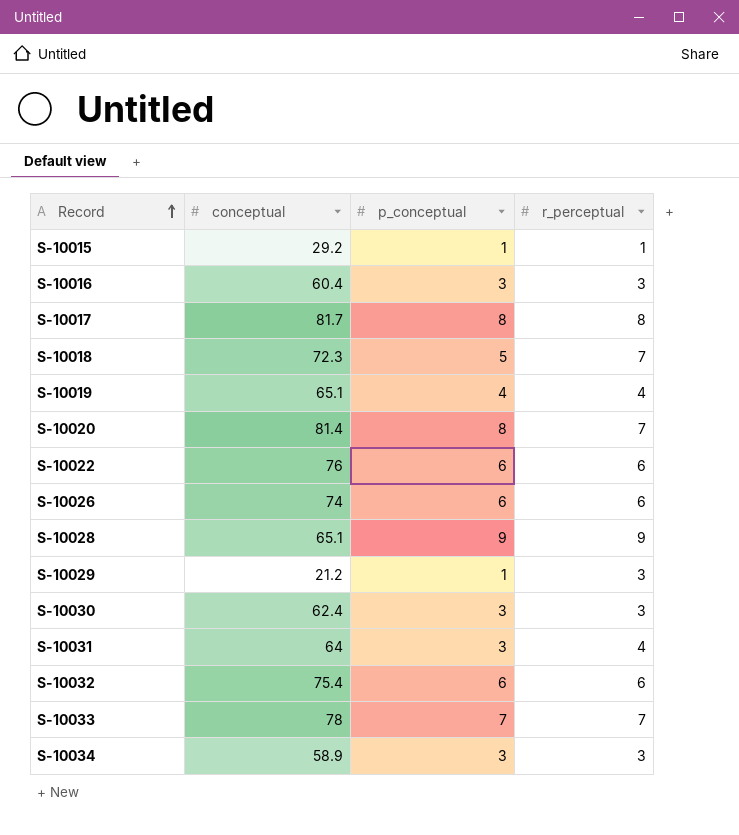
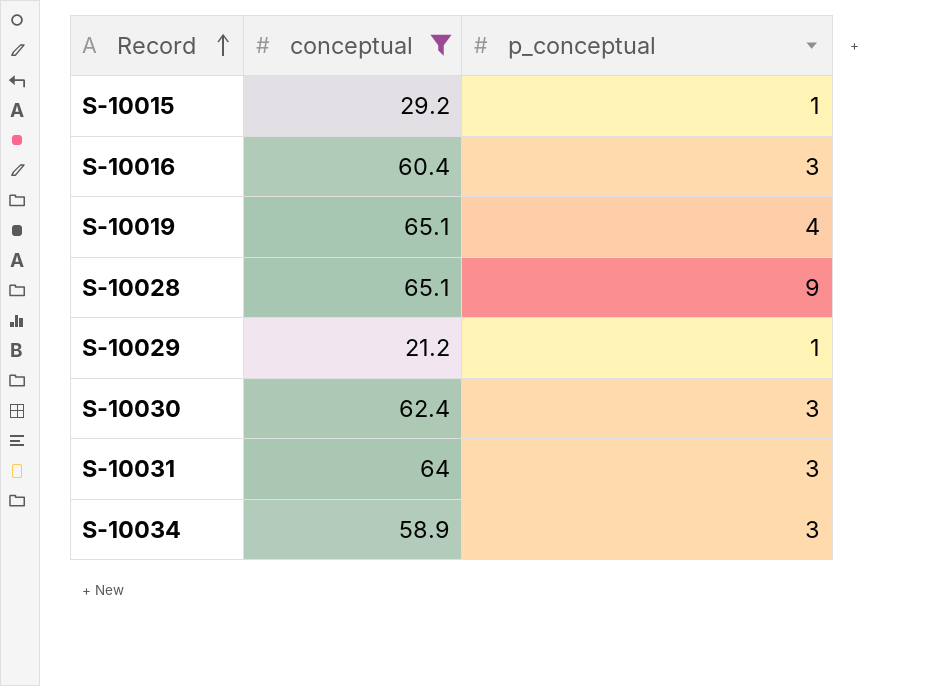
filter: none -> conceptual <= 65.1
column r_perceptual | position: 4 -> none

